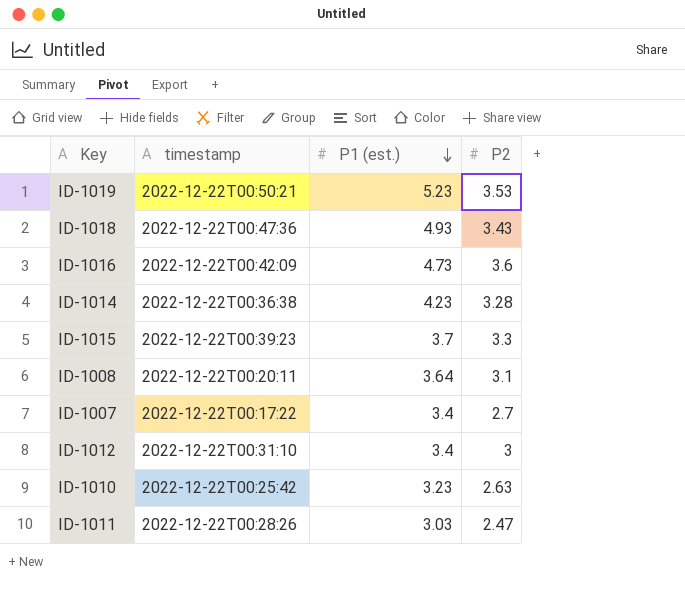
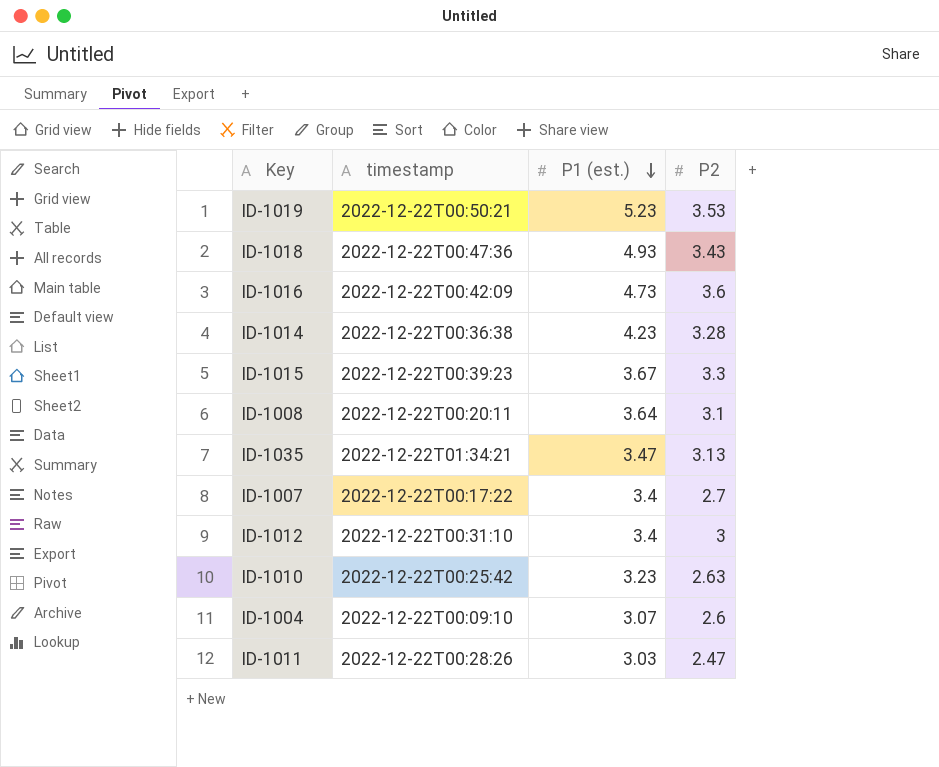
ID-1015 | P1 (est.): 3.7 -> 3.67
row ID-1035: none -> 2022-12-22T01:34:21 | 3.47 | 3.13
row ID-1004: none -> 2022-12-22T00:09:10 | 3.07 | 2.6

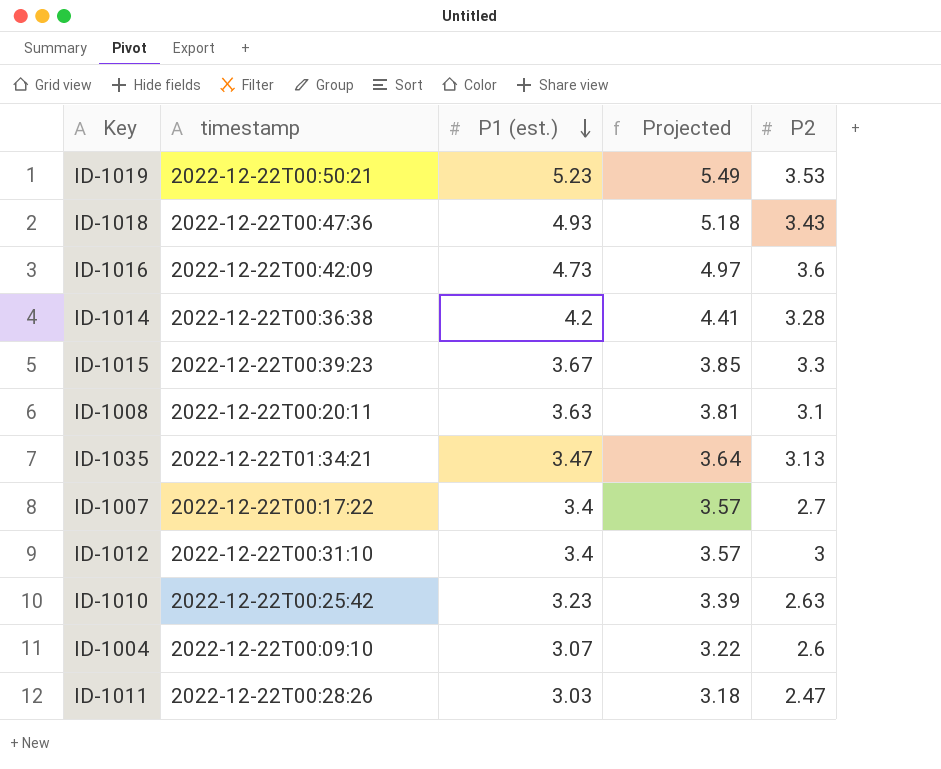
column Projected | formula: none -> [P1 (est.)] * 1.05
ID-1014 | P1 (est.): 4.23 -> 4.2
ID-1008 | P1 (est.): 3.64 -> 3.63

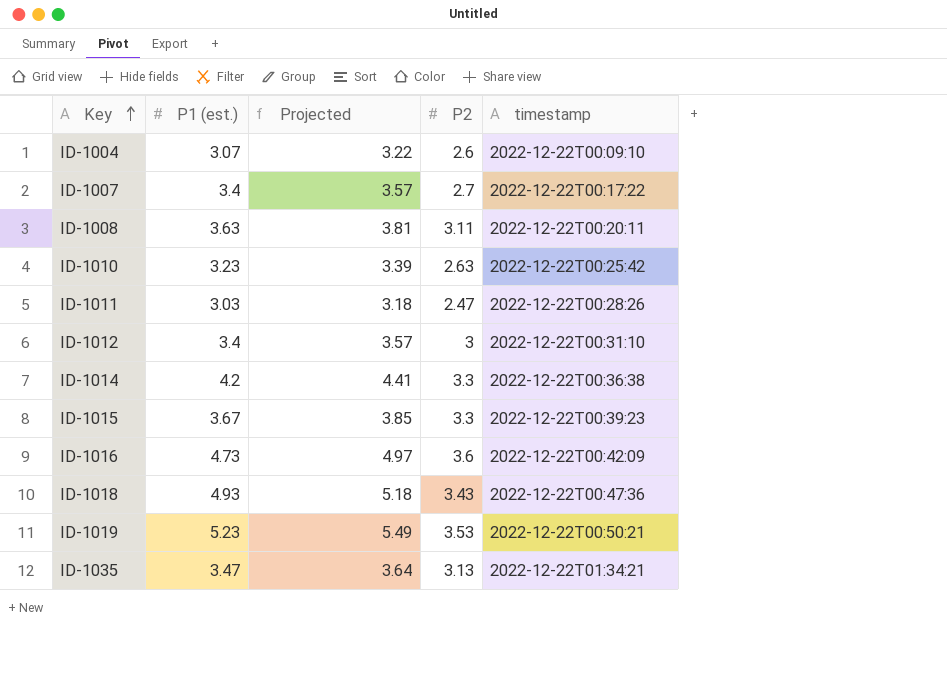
row order: P1 (est.) descending -> Key ascending
column timestamp | position: 2 -> 5
ID-1008 | P2: 3.1 -> 3.11
ID-1014 | P2: 3.28 -> 3.3

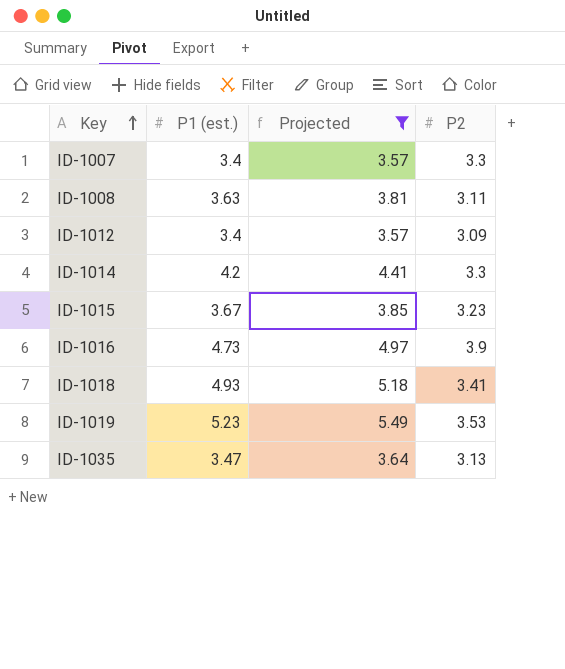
filter: none -> Projected >= 3.57
column timestamp | position: 5 -> none
ID-1007 | P2: 2.7 -> 3.3
ID-1012 | P2: 3 -> 3.09
ID-1015 | P2: 3.3 -> 3.23
ID-1016 | P2: 3.6 -> 3.9
ID-1018 | P2: 3.43 -> 3.41

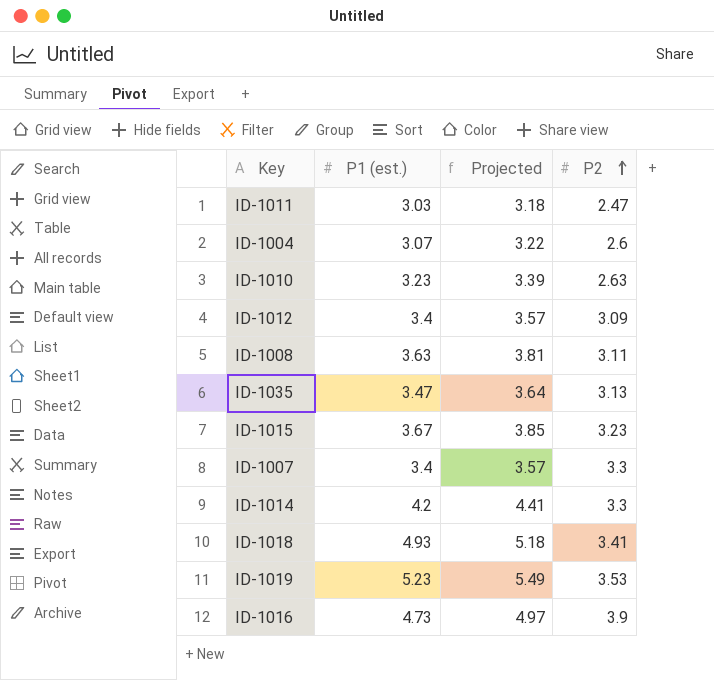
filter: Projected >= 3.57 -> none
row order: Key ascending -> P2 ascending

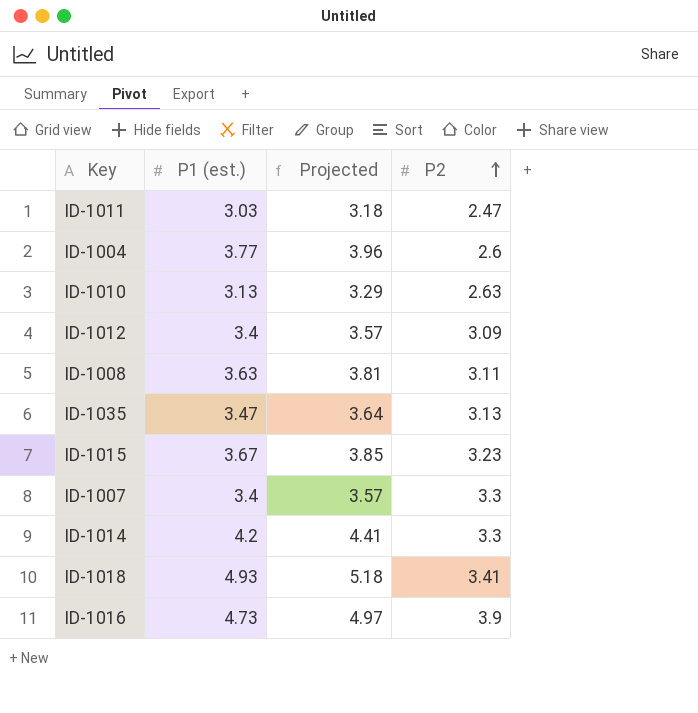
row ID-1019: 5.23 | 5.49 | 3.53 -> none
ID-1004 | P1 (est.): 3.07 -> 3.77
ID-1004 | Projected: 3.22 -> 3.96
ID-1010 | P1 (est.): 3.23 -> 3.13
ID-1010 | Projected: 3.39 -> 3.29

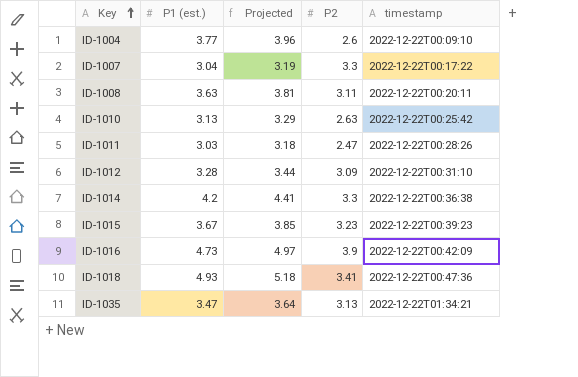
row order: P2 ascending -> Key ascending
column timestamp | position: none -> 5
ID-1007 | P1 (est.): 3.4 -> 3.04
ID-1007 | Projected: 3.57 -> 3.19
ID-1012 | P1 (est.): 3.4 -> 3.28
ID-1012 | Projected: 3.57 -> 3.44

